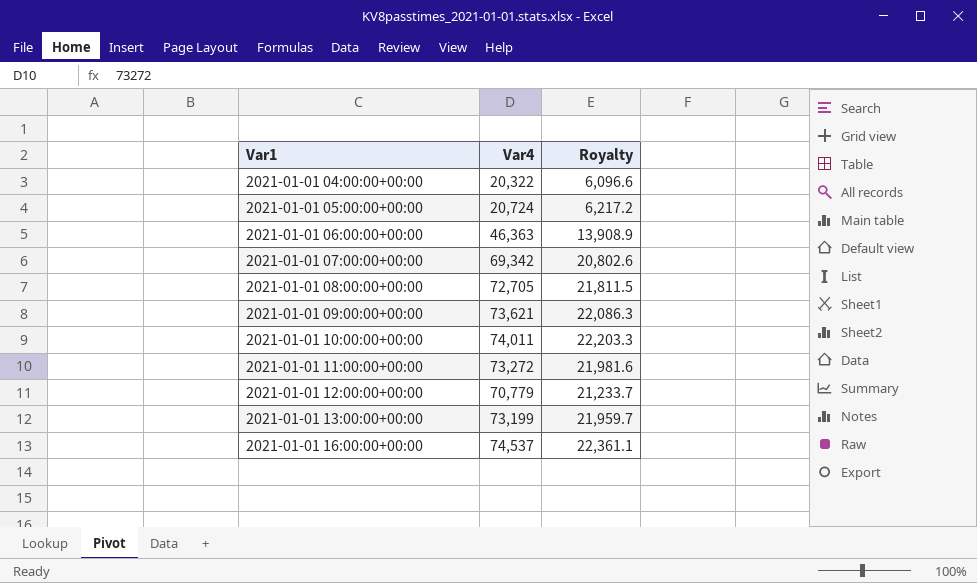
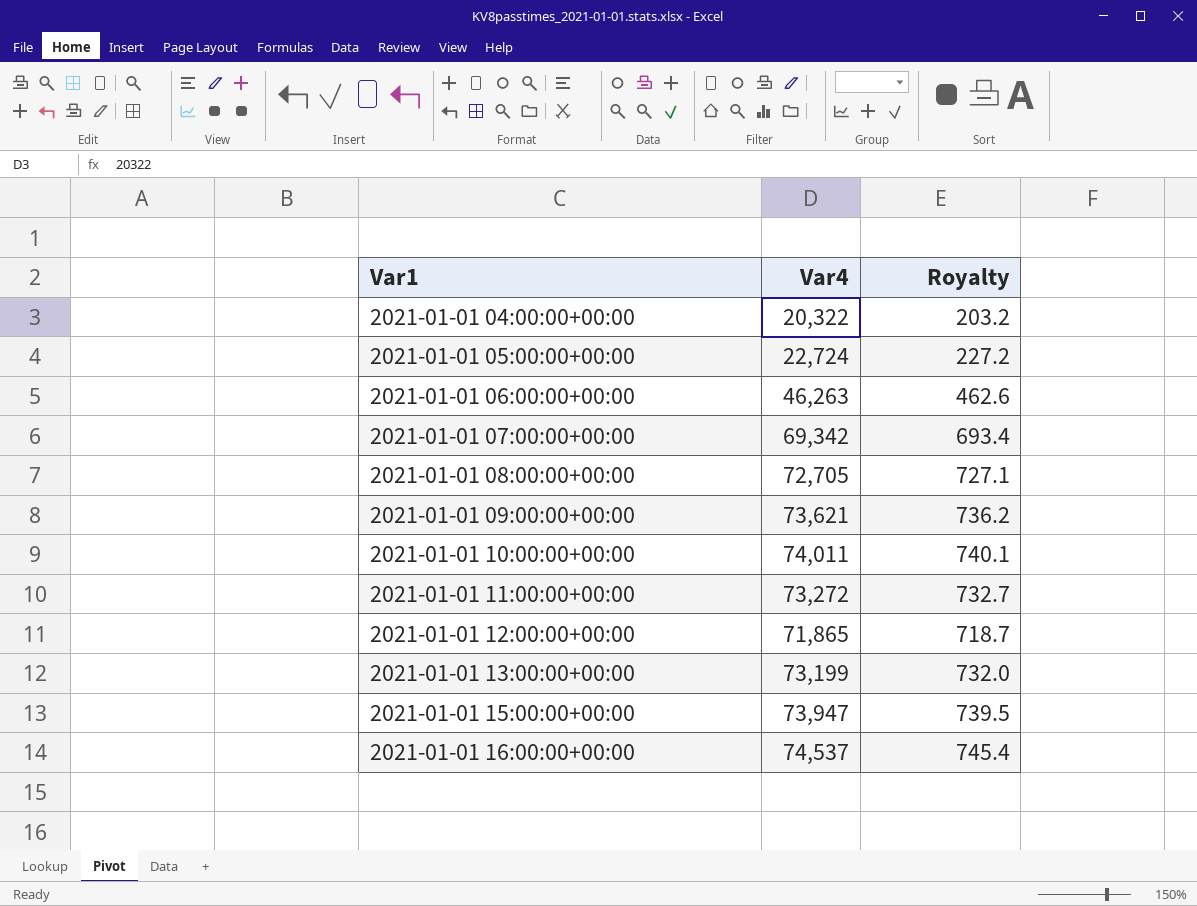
column Royalty | formula: [Var4] * 0.3 -> [Var4] * 0.01
2021-01-01 05:00:00+00:00 | Var4: 20,724 -> 22,724
2021-01-01 06:00:00+00:00 | Var4: 46,363 -> 46,263
2021-01-01 12:00:00+00:00 | Var4: 70,779 -> 71,865
row 2021-01-01 15:00:00+00:00: none -> 73,947 | 739.5

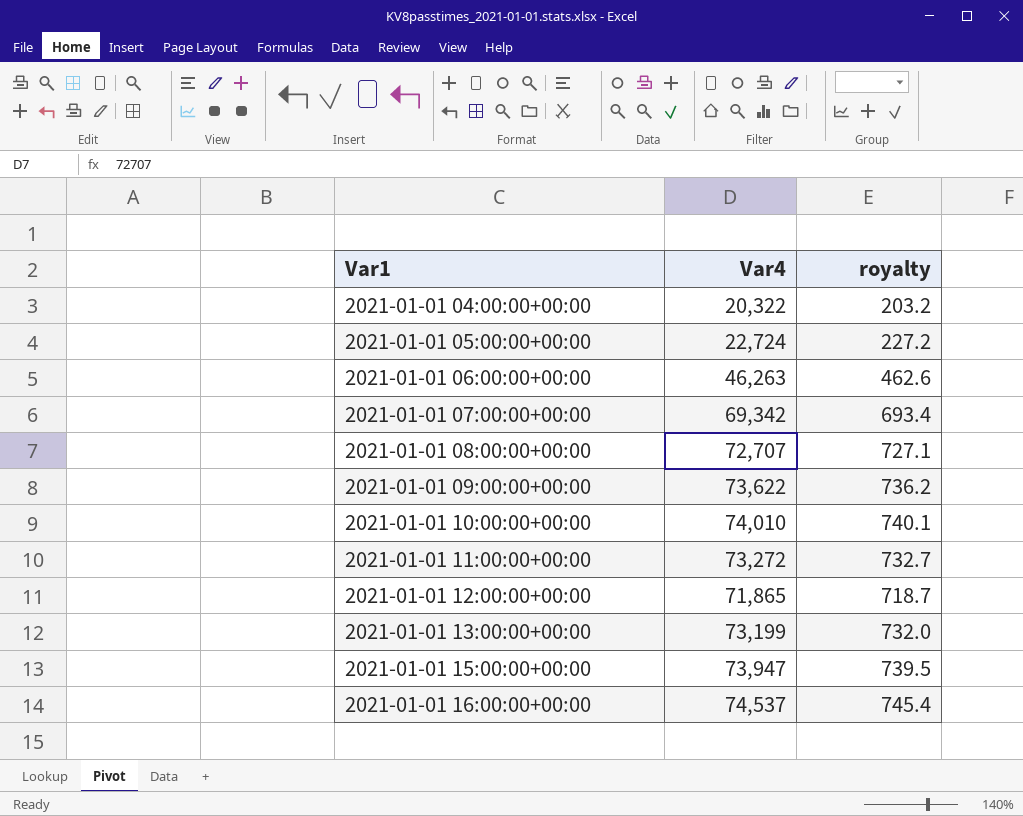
column name: Royalty -> royalty
2021-01-01 08:00:00+00:00 | Var4: 72,705 -> 72,707
2021-01-01 09:00:00+00:00 | Var4: 73,621 -> 73,622
2021-01-01 10:00:00+00:00 | Var4: 74,011 -> 74,010

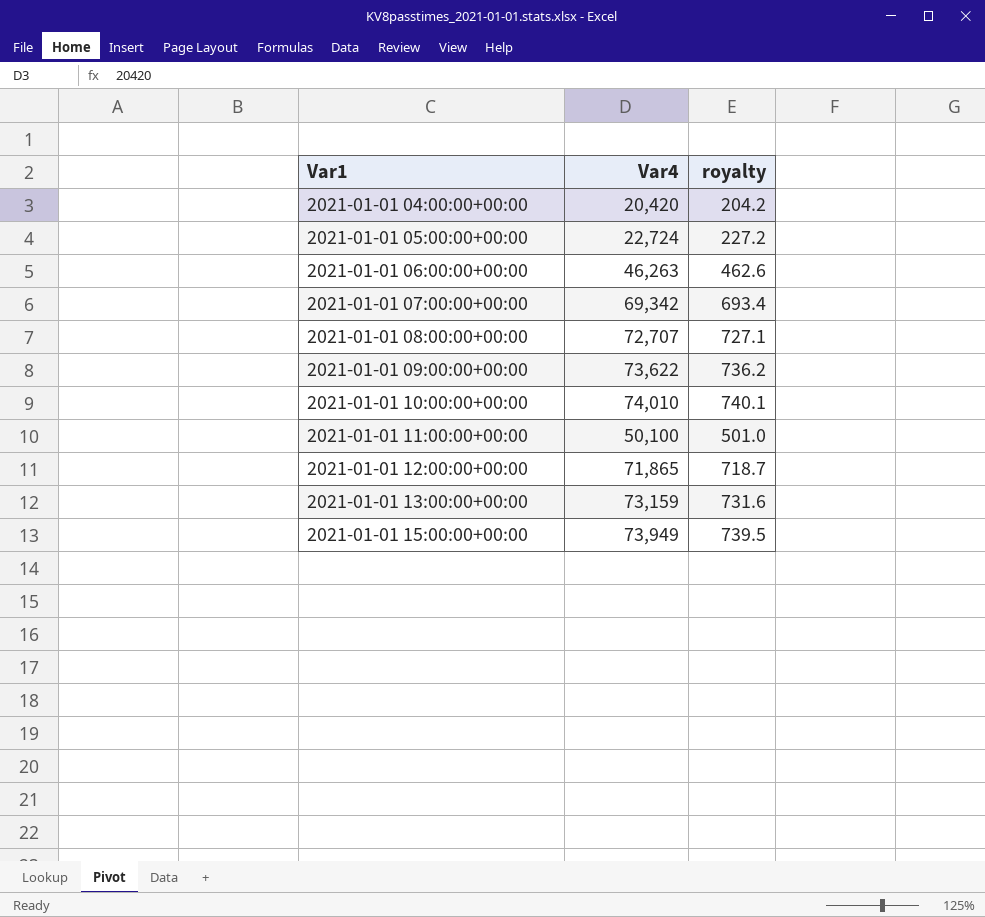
row 2021-01-01 16:00:00+00:00: 74,537 | 745.4 -> none
2021-01-01 04:00:00+00:00 | Var4: 20,322 -> 20,420
2021-01-01 04:00:00+00:00 | royalty: 203.2 -> 204.2
2021-01-01 11:00:00+00:00 | Var4: 73,272 -> 50,100
2021-01-01 11:00:00+00:00 | royalty: 732.7 -> 501.0
2021-01-01 13:00:00+00:00 | Var4: 73,199 -> 73,159
2021-01-01 13:00:00+00:00 | royalty: 732.0 -> 731.6
2021-01-01 15:00:00+00:00 | Var4: 73,947 -> 73,949

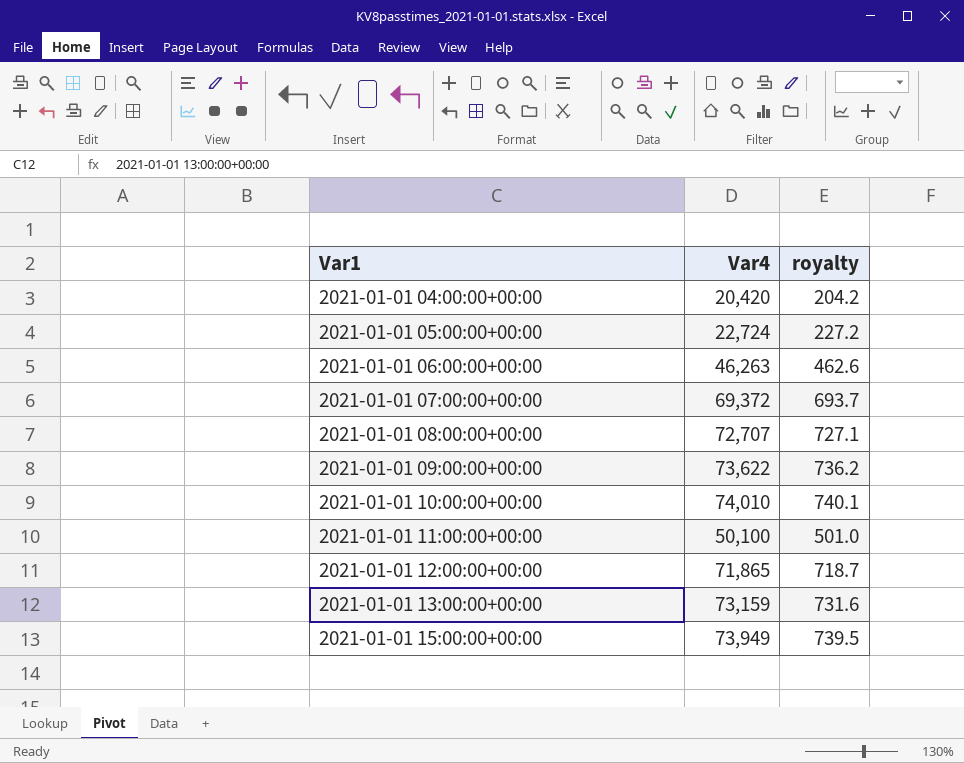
2021-01-01 07:00:00+00:00 | Var4: 69,342 -> 69,372
2021-01-01 07:00:00+00:00 | royalty: 693.4 -> 693.7

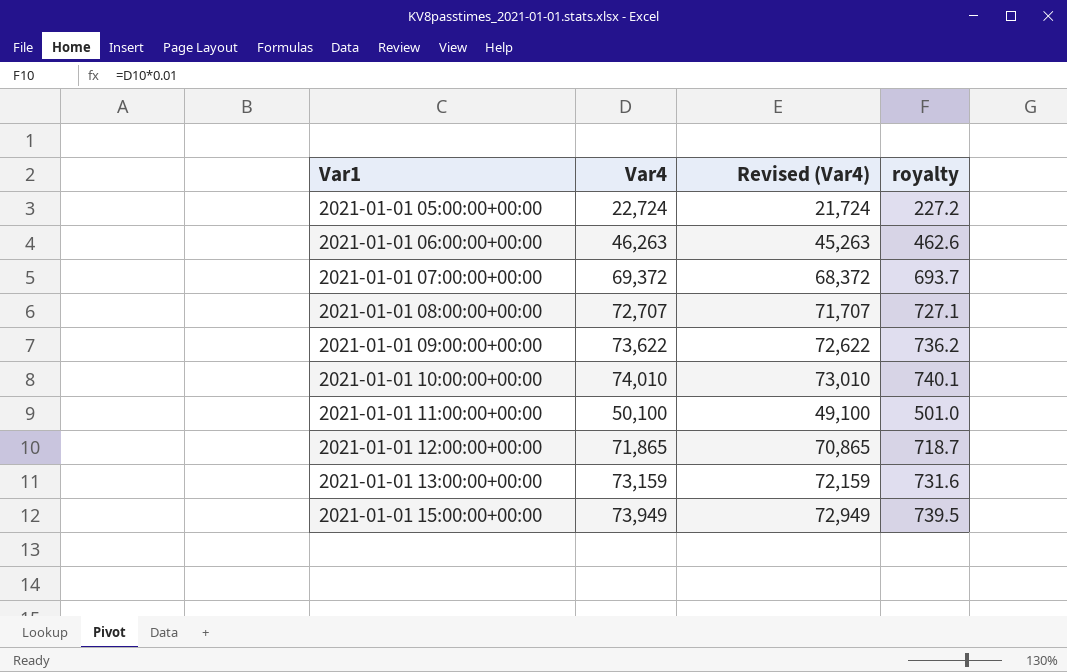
column Revised (Var4) | formula: none -> [Var4] - 1000
row 2021-01-01 04:00:00+00:00: 20,420 | 204.2 -> none

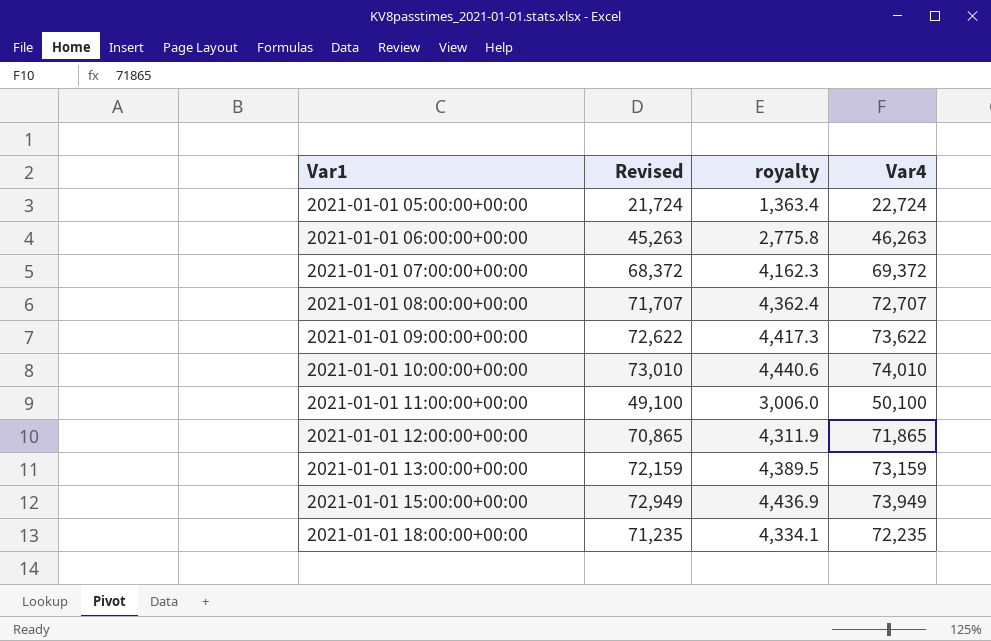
column name: Revised (Var4) -> Revised
column royalty | formula: [Var4] * 0.01 -> [Var4] * 0.06
column Var4 | position: 2 -> 4
row 2021-01-01 18:00:00+00:00: none -> 71,235 | 4,334.1 | 72,235

